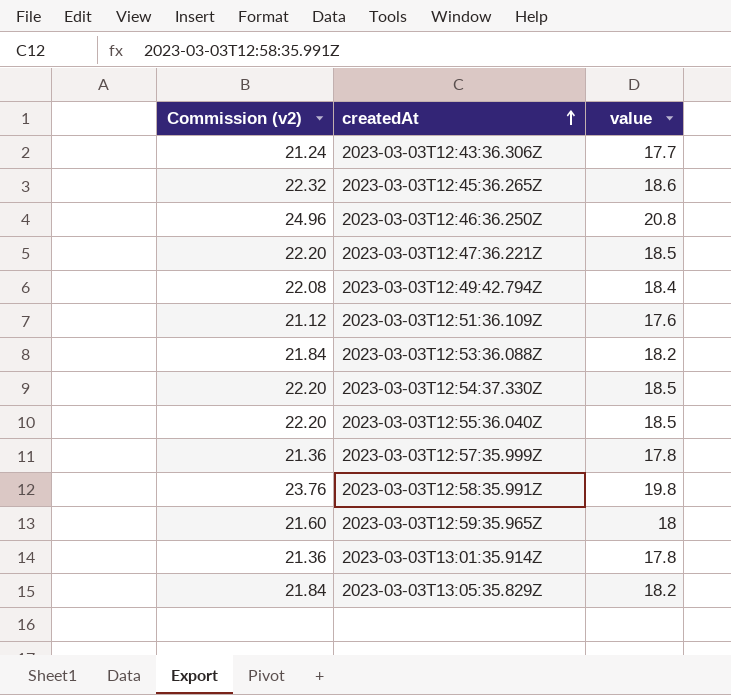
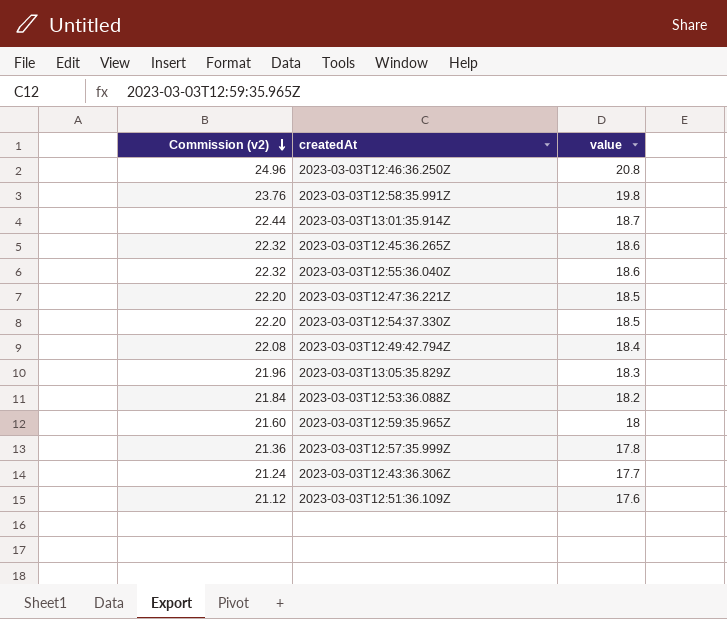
row order: createdAt ascending -> Commission (v2) descending
2023-03-03T13:01:35.914Z | Commission (v2): 21.36 -> 22.44
2023-03-03T13:01:35.914Z | value: 17.8 -> 18.7
2023-03-03T12:55:36.040Z | Commission (v2): 22.20 -> 22.32
2023-03-03T12:55:36.040Z | value: 18.5 -> 18.6
2023-03-03T13:05:35.829Z | Commission (v2): 21.84 -> 21.96
2023-03-03T13:05:35.829Z | value: 18.2 -> 18.3

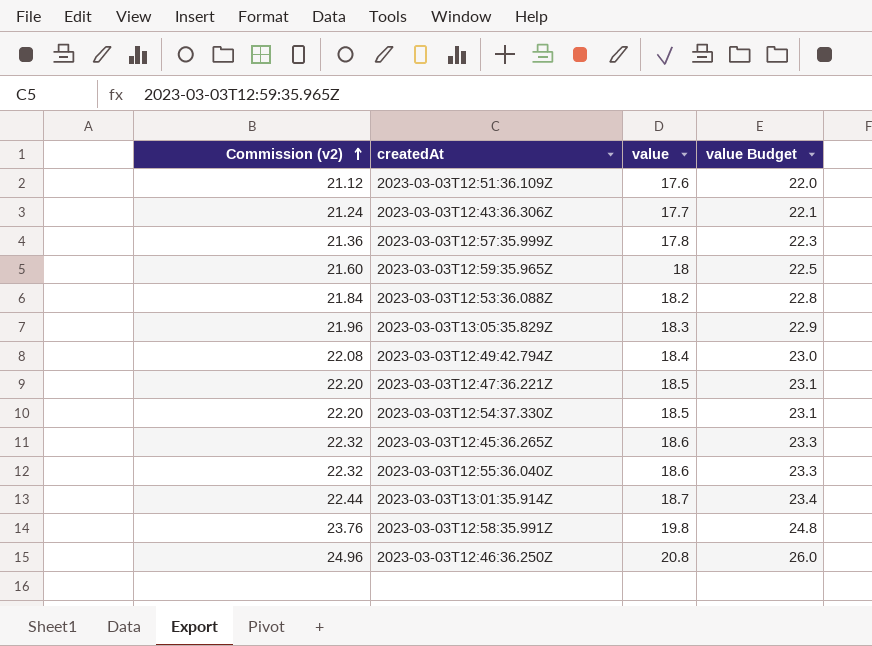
row order: Commission (v2) descending -> Commission (v2) ascending
column value Budget | formula: none -> [value] * 1.25

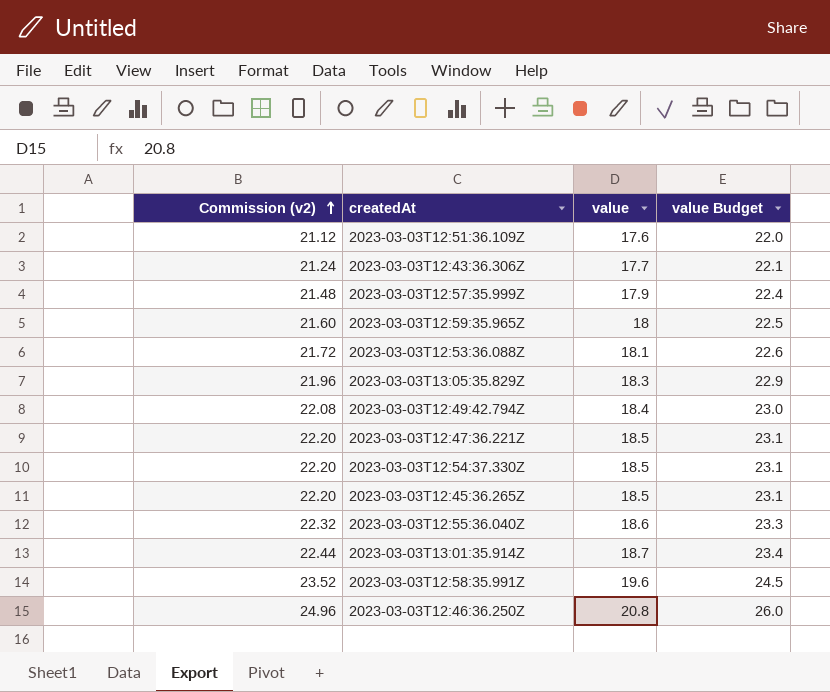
2023-03-03T12:57:35.999Z | Commission (v2): 21.36 -> 21.48
2023-03-03T12:57:35.999Z | value: 17.8 -> 17.9
2023-03-03T12:57:35.999Z | value Budget: 22.3 -> 22.4
2023-03-03T12:53:36.088Z | Commission (v2): 21.84 -> 21.72
2023-03-03T12:53:36.088Z | value: 18.2 -> 18.1
2023-03-03T12:53:36.088Z | value Budget: 22.8 -> 22.6
2023-03-03T12:45:36.265Z | Commission (v2): 22.32 -> 22.20
2023-03-03T12:45:36.265Z | value: 18.6 -> 18.5
2023-03-03T12:45:36.265Z | value Budget: 23.3 -> 23.1
2023-03-03T12:58:35.991Z | Commission (v2): 23.76 -> 23.52
2023-03-03T12:58:35.991Z | value: 19.8 -> 19.6
2023-03-03T12:58:35.991Z | value Budget: 24.8 -> 24.5

